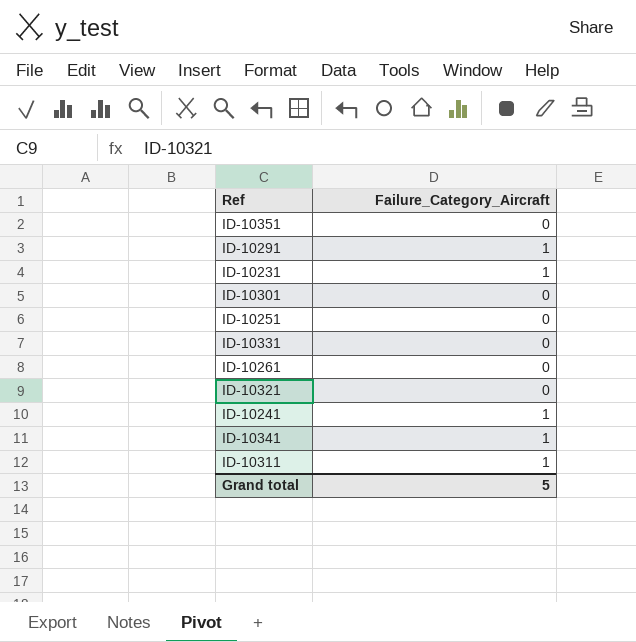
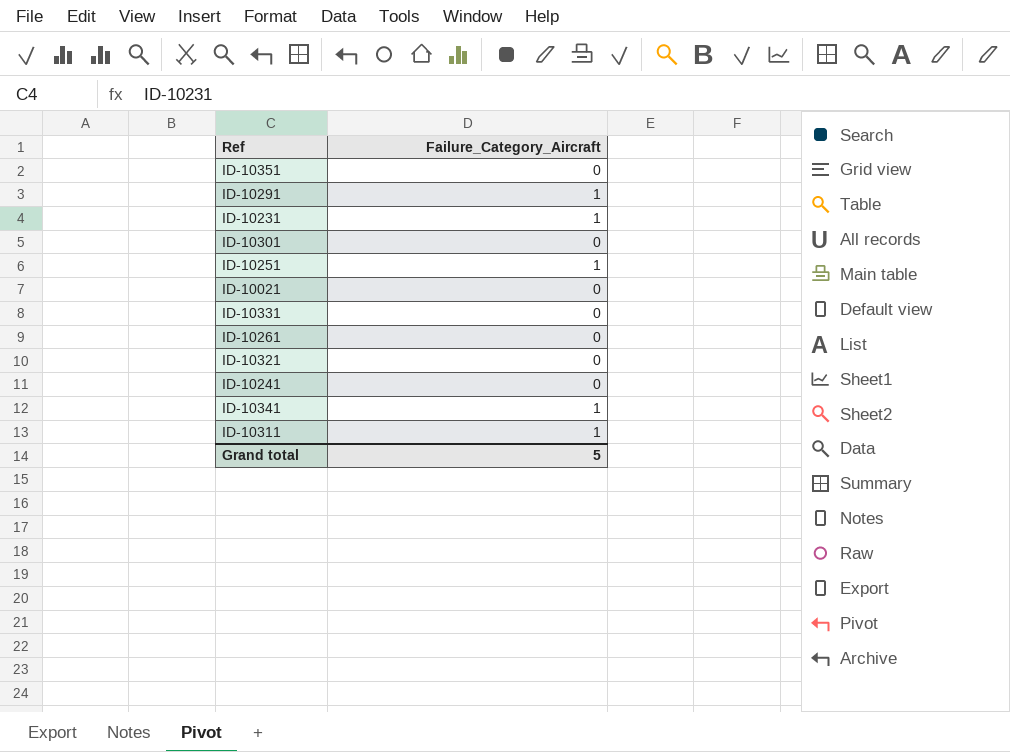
ID-10251 | Failure_Category_Aircraft: 0 -> 1
row ID-10021: none -> 0
ID-10241 | Failure_Category_Aircraft: 1 -> 0

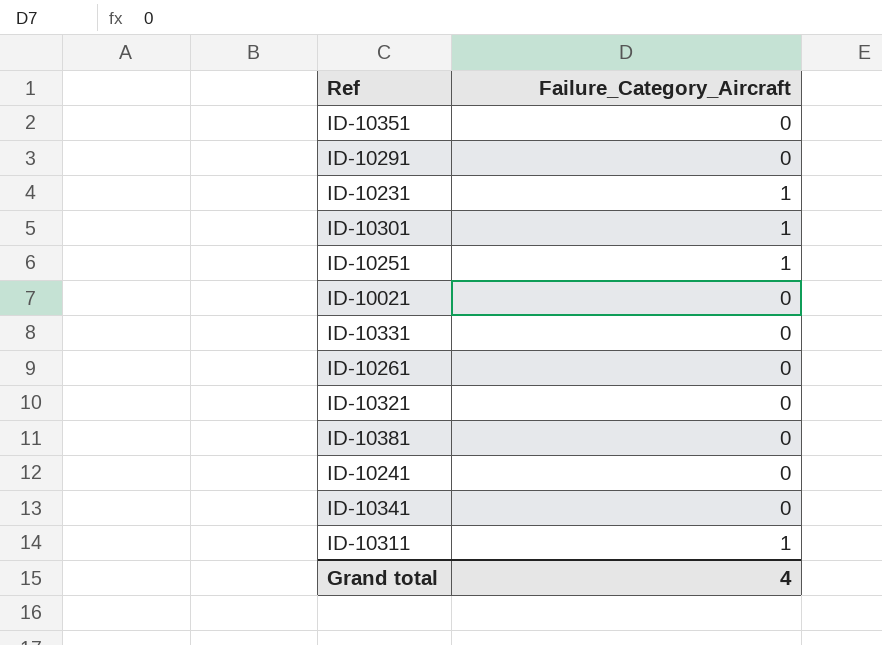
ID-10291 | Failure_Category_Aircraft: 1 -> 0
ID-10301 | Failure_Category_Aircraft: 0 -> 1
row ID-10381: none -> 0
ID-10341 | Failure_Category_Aircraft: 1 -> 0
Grand total | Failure_Category_Aircraft: 5 -> 4

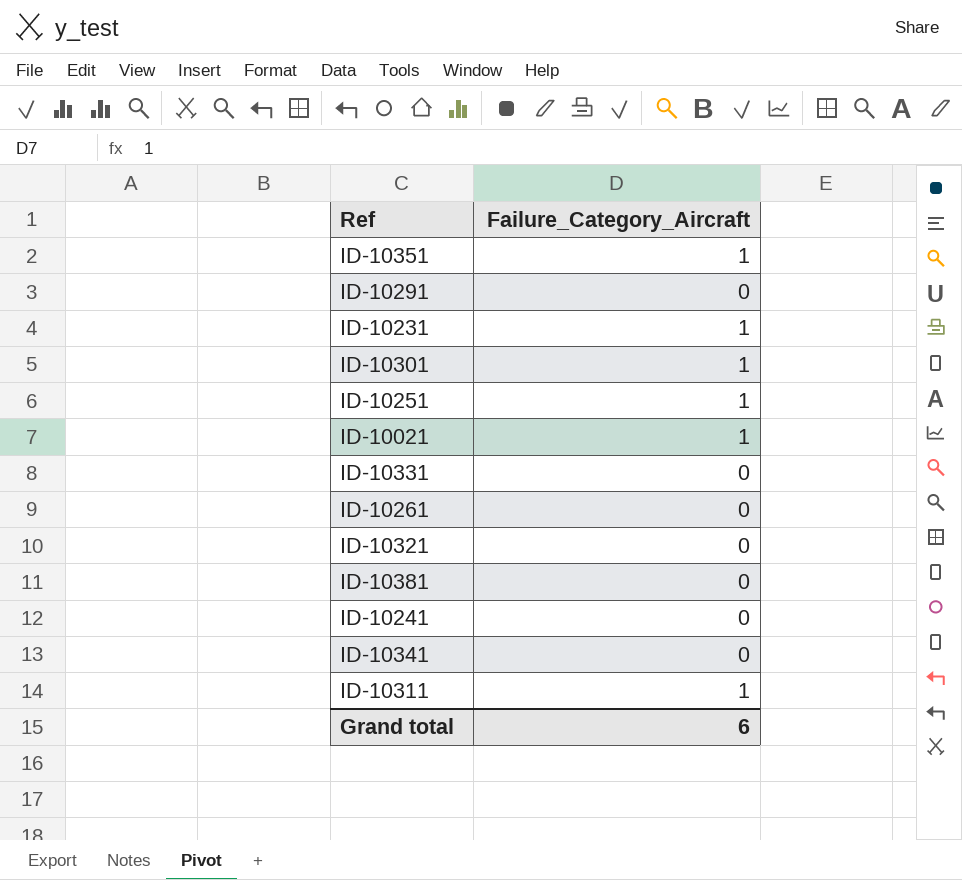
ID-10351 | Failure_Category_Aircraft: 0 -> 1
ID-10021 | Failure_Category_Aircraft: 0 -> 1
Grand total | Failure_Category_Aircraft: 4 -> 6

